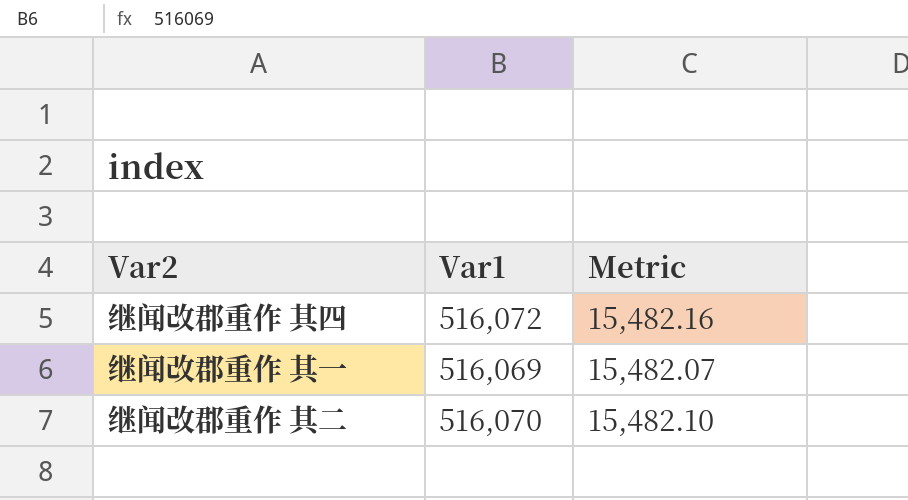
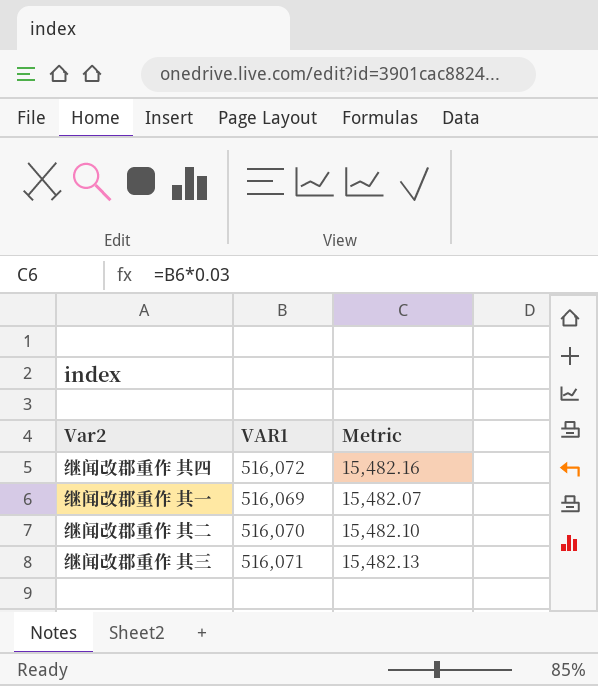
column name: Var1 -> VAR1
row 继闻改郡重作 其三: none -> 516,071 | 15,482.13

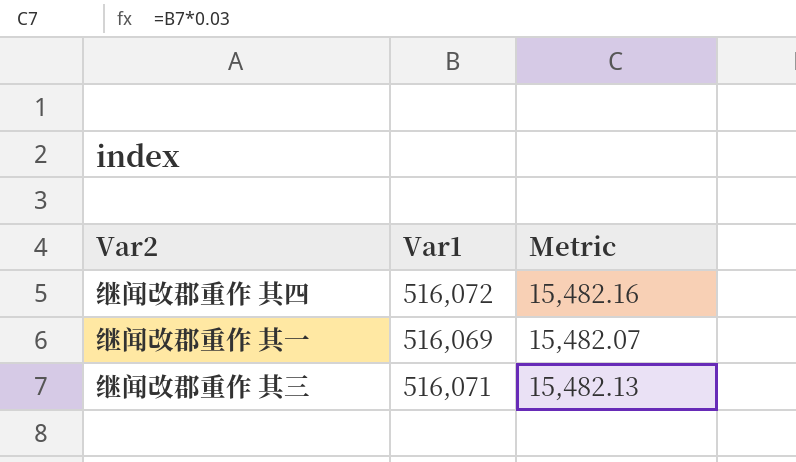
column name: VAR1 -> Var1
row 继闻改郡重作 其二: 516,070 | 15,482.10 -> none

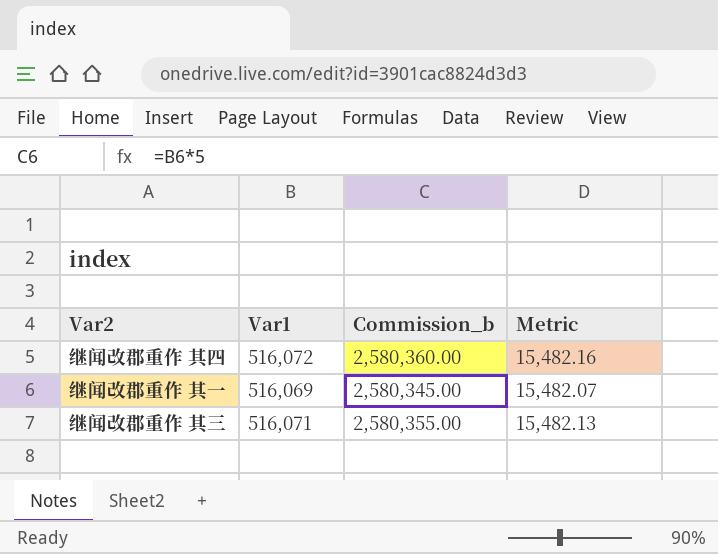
column Commission_b | formula: none -> [Var1] * 5

